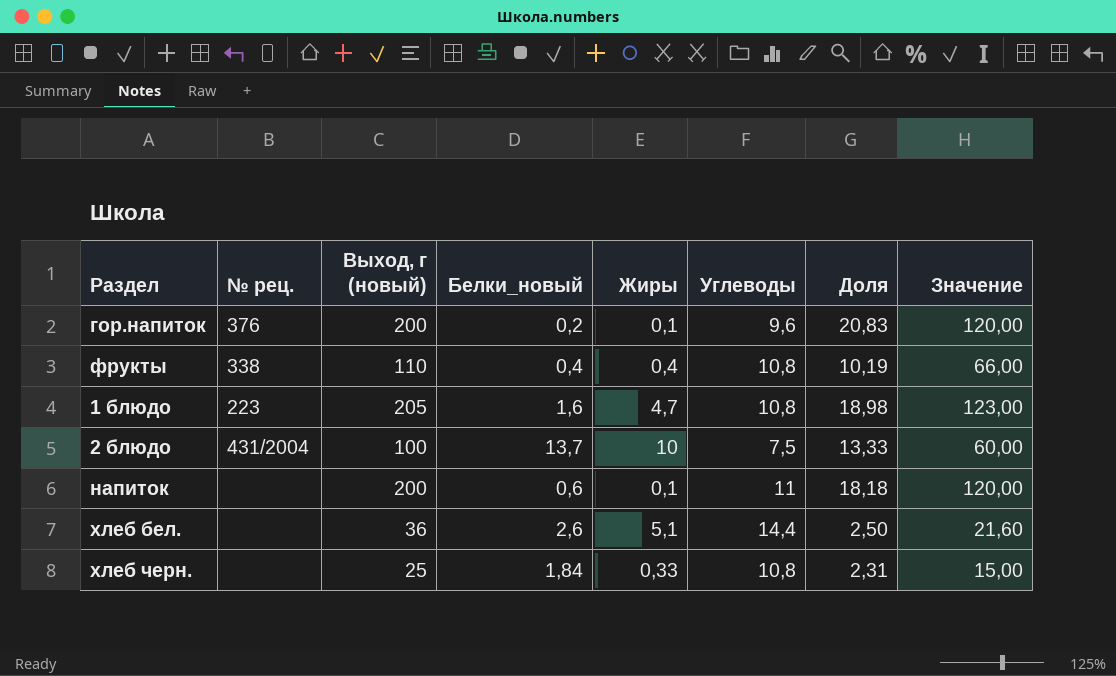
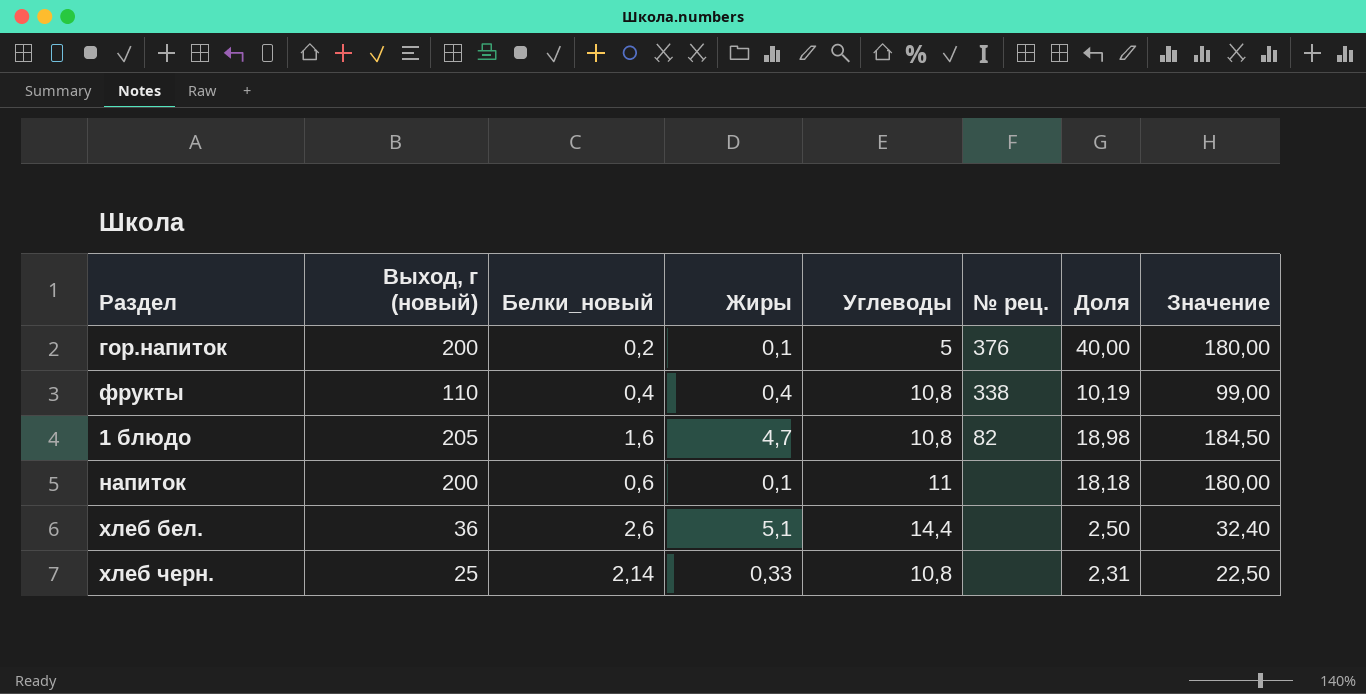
column № рец. | position: 2 -> 6
column Значение | formula: [Выход, г (новый)] * 0,6 -> [Выход, г (новый)] * 0,9
row 2 блюдо: 431/2004 | 100 | 13,7 | 10 | 7,5 | 13,33 | 60,00 -> none
гор.напиток | Углеводы: 9,6 -> 5
гор.напиток | Доля: 20,83 -> 40,00
1 блюдо | № рец.: 223 -> 82
хлеб черн. | Белки_новый: 1,84 -> 2,14

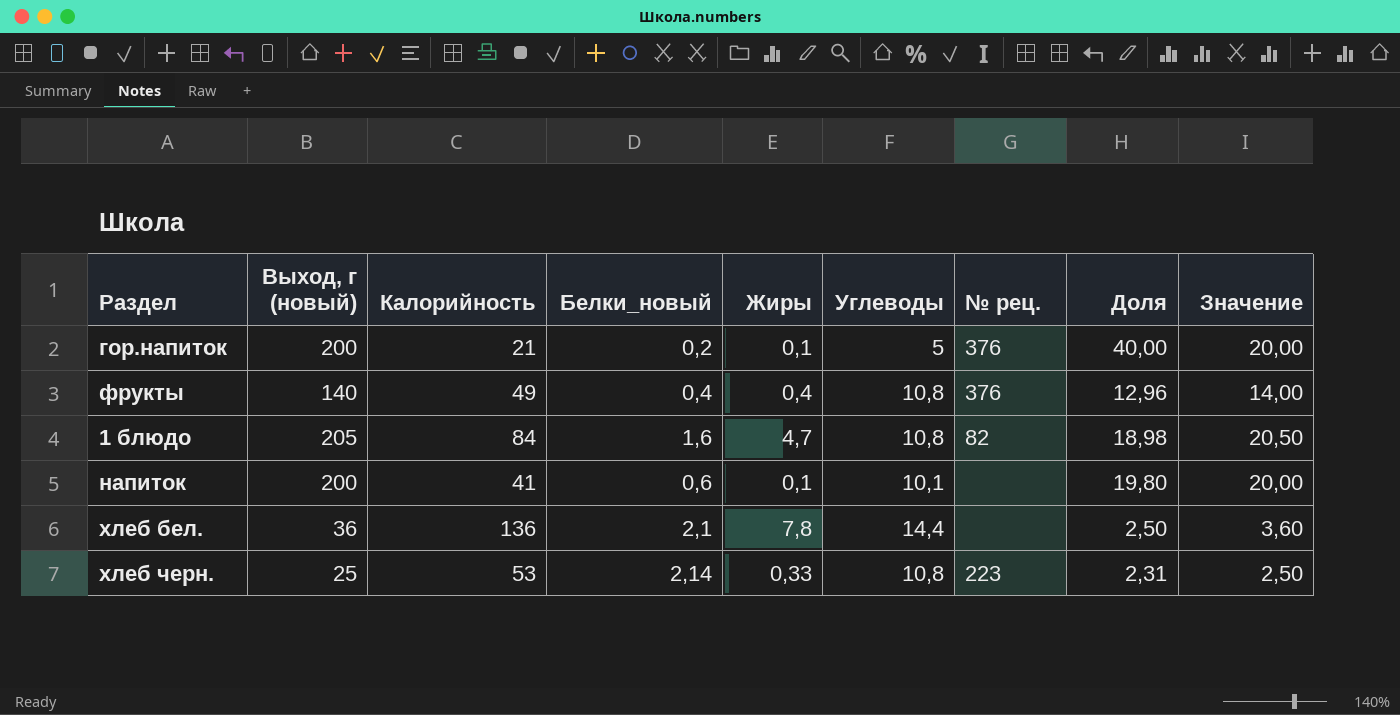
column Калорийность | position: none -> 3
column Значение | formula: [Выход, г (новый)] * 0,9 -> [Выход, г (новый)] * 0,1
фрукты | Выход, г (новый): 110 -> 140
фрукты | № рец.: 338 -> 376
фрукты | Доля: 10,19 -> 12,96
напиток | Углеводы: 11 -> 10,1
напиток | Доля: 18,18 -> 19,80
хлеб бел. | Белки_новый: 2,6 -> 2,1
хлеб бел. | Жиры: 5,1 -> 7,8
хлеб черн. | № рец.: none -> 223

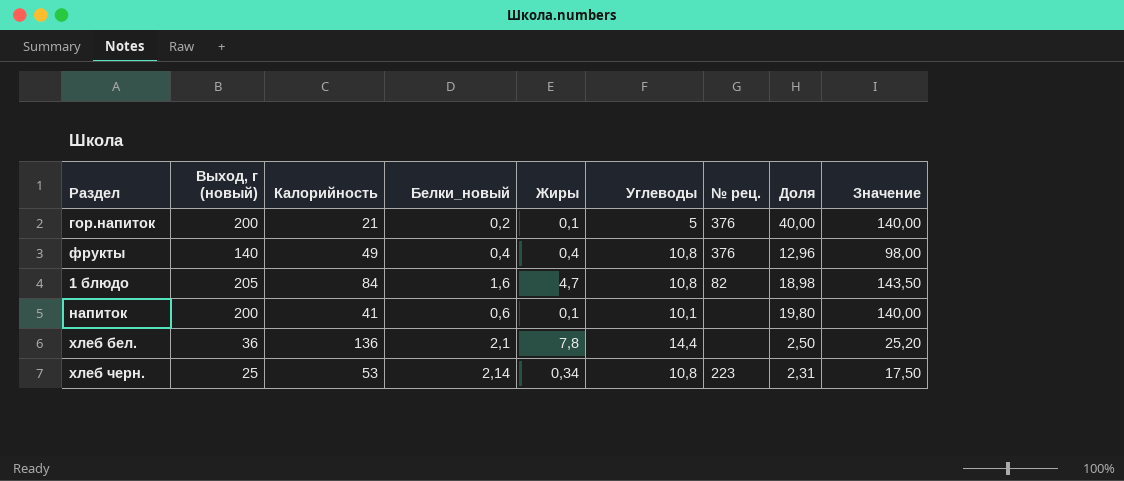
column Значение | formula: [Выход, г (новый)] * 0,1 -> [Выход, г (новый)] * 0,7
хлеб черн. | Жиры: 0,33 -> 0,34

